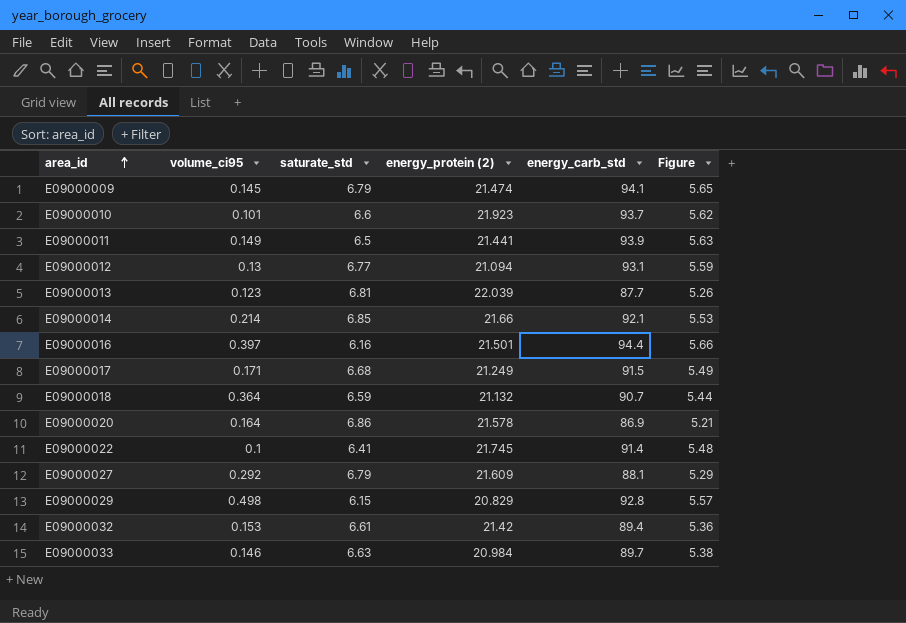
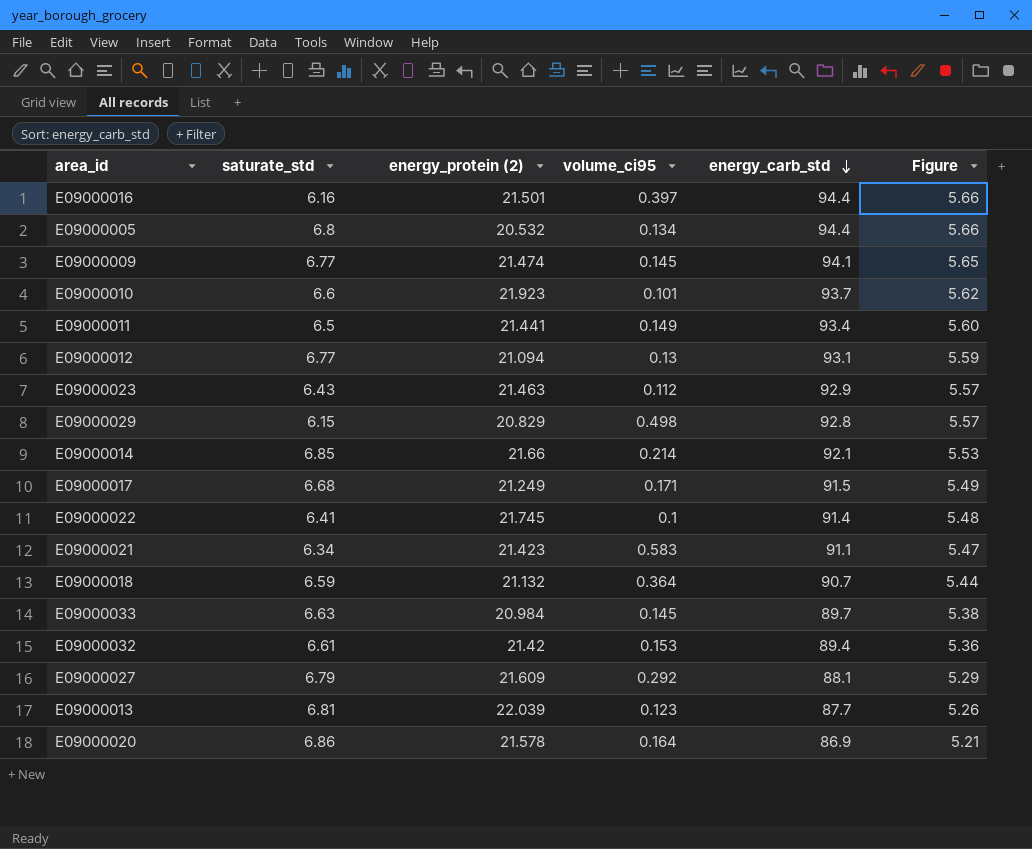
row order: area_id ascending -> energy_carb_std descending
column volume_ci95 | position: 2 -> 4
row E09000005: none -> 6.8 | 20.532 | 0.134 | 94.4 | 5.66
E09000009 | saturate_std: 6.79 -> 6.77
E09000011 | energy_carb_std: 93.9 -> 93.4
E09000011 | Figure: 5.63 -> 5.60
row E09000023: none -> 6.43 | 21.463 | 0.112 | 92.9 | 5.57
row E09000021: none -> 6.34 | 21.423 | 0.583 | 91.1 | 5.47
E09000033 | volume_ci95: 0.146 -> 0.145

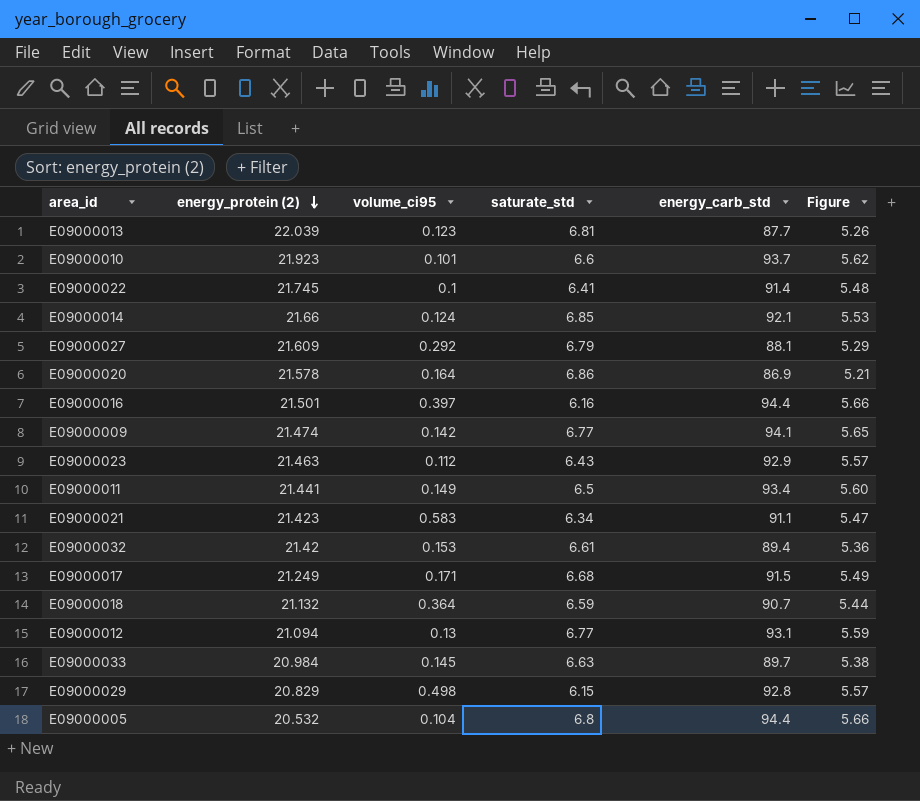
row order: energy_carb_std descending -> energy_protein (2) descending
column saturate_std | position: 2 -> 4
E09000014 | volume_ci95: 0.214 -> 0.124
E09000009 | volume_ci95: 0.145 -> 0.142
E09000005 | volume_ci95: 0.134 -> 0.104

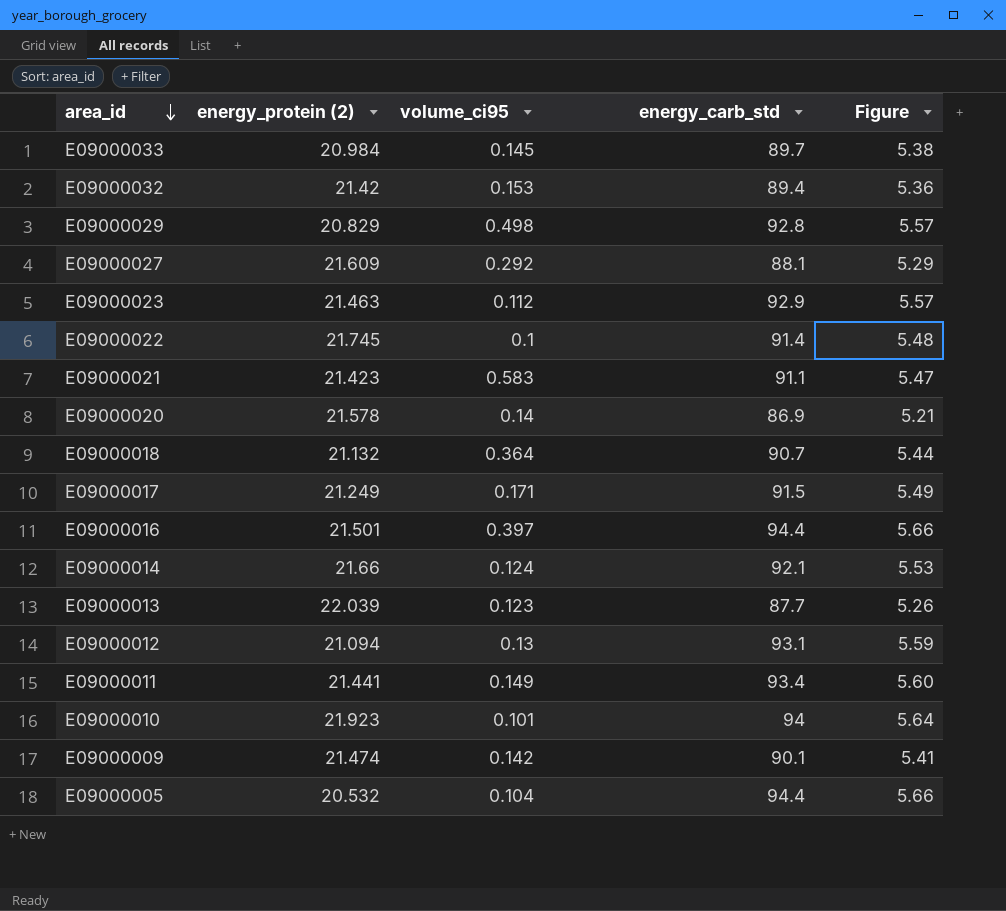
row order: energy_protein (2) descending -> area_id descending
column saturate_std | position: 4 -> none
E09000020 | volume_ci95: 0.164 -> 0.14
E09000010 | energy_carb_std: 93.7 -> 94
E09000010 | Figure: 5.62 -> 5.64
E09000009 | energy_carb_std: 94.1 -> 90.1
E09000009 | Figure: 5.65 -> 5.41

